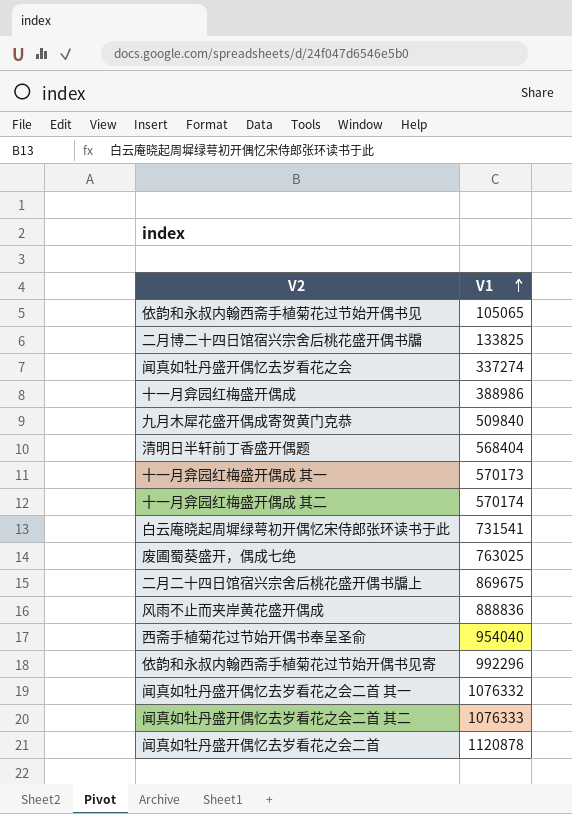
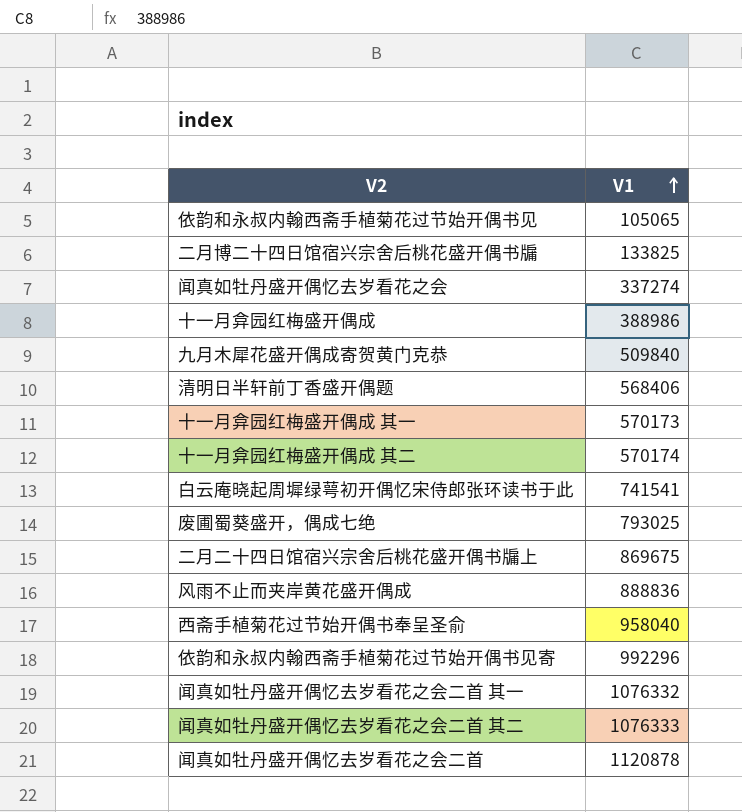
清明日半轩前丁香盛开偶题 | V1: 568404 -> 568406
白云庵晓起周墀绿萼初开偶忆宋侍郎张环读书于此 | V1: 731541 -> 741541
废圃蜀葵盛开，偶成七绝 | V1: 763025 -> 793025
西斋手植菊花过节始开偶书奉呈圣俞 | V1: 954040 -> 958040

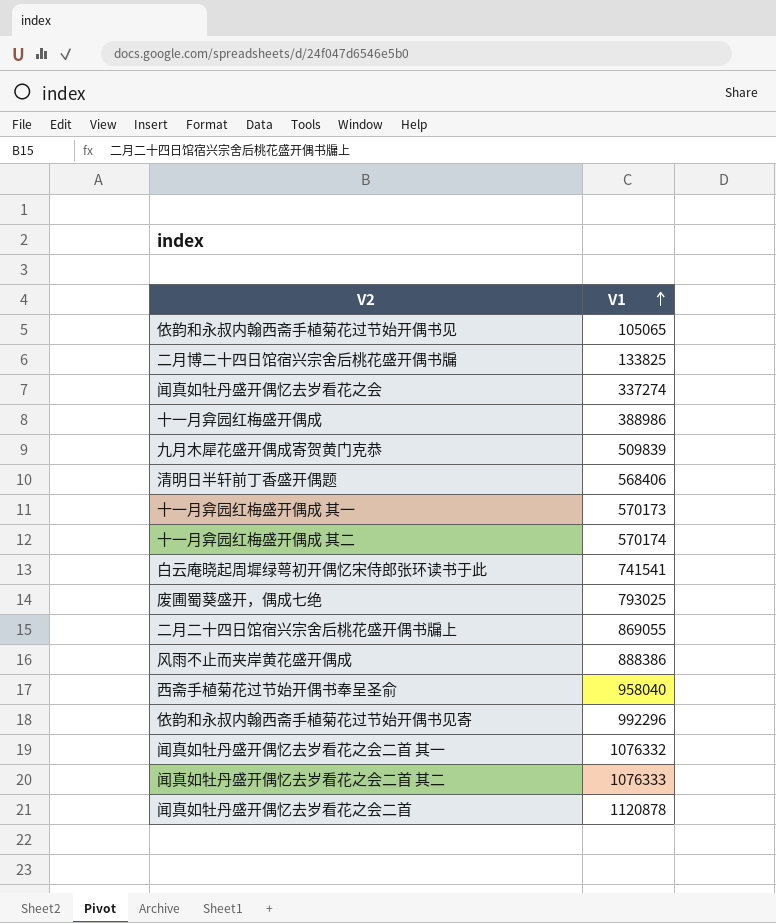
九月木犀花盛开偶成寄贺黄门克恭 | V1: 509840 -> 509839
二月二十四日馆宿兴宗舍后桃花盛开偶书牖上 | V1: 869675 -> 869055
风雨不止而夹岸黄花盛开偶成 | V1: 888836 -> 888386

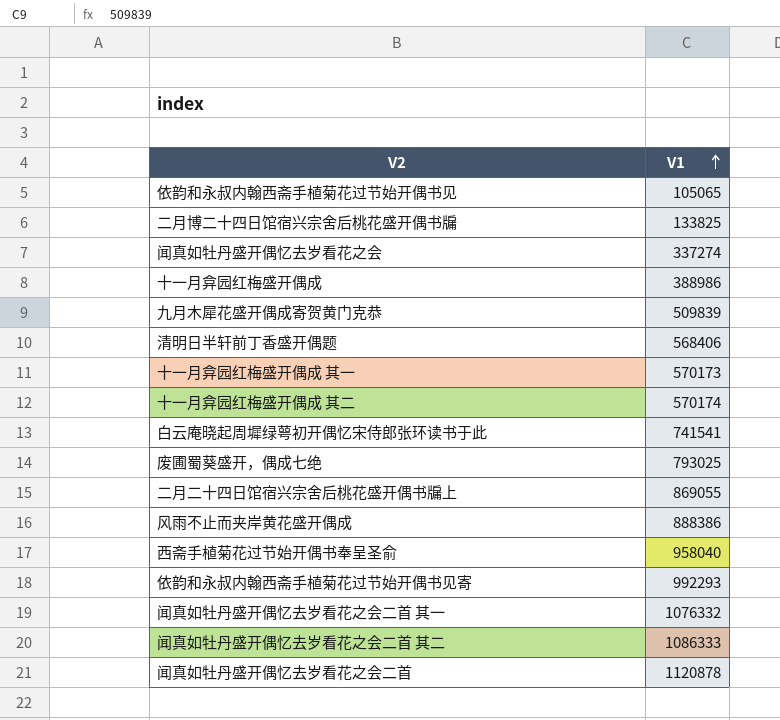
依韵和永叔内翰西斋手植菊花过节始开偶书见寄 | V1: 992296 -> 992293
闻真如牡丹盛开偶忆去岁看花之会二首 其二 | V1: 1076333 -> 1086333

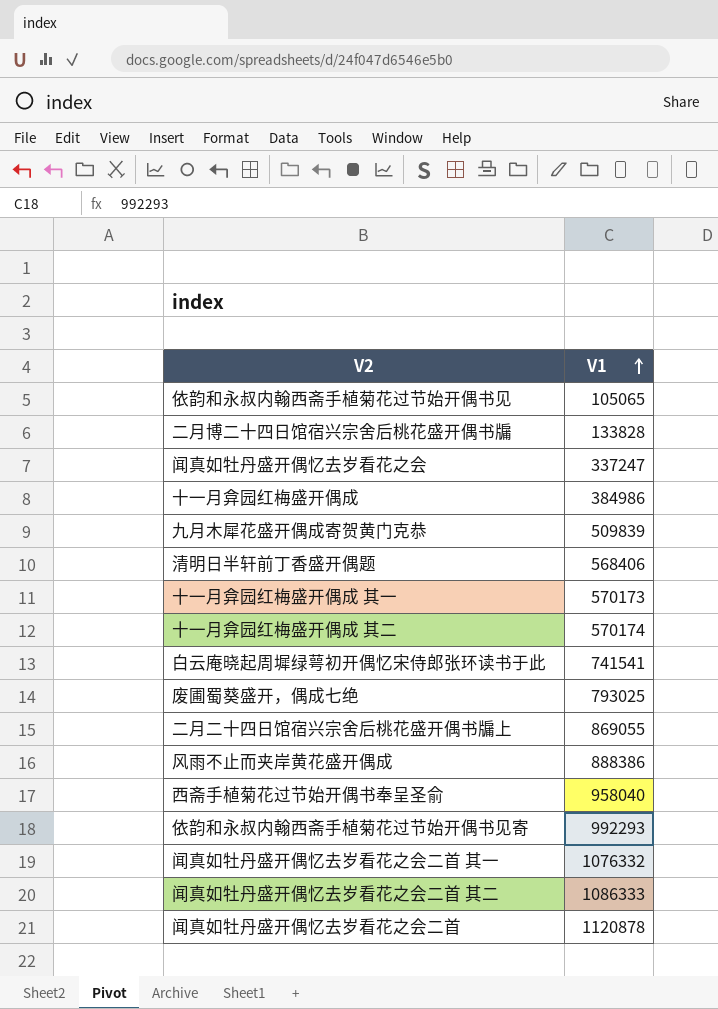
二月博二十四日馆宿兴宗舍后桃花盛开偶书牖 | V1: 133825 -> 133828
闻真如牡丹盛开偶忆去岁看花之会 | V1: 337274 -> 337247
十一月弇园红梅盛开偶成 | V1: 388986 -> 384986

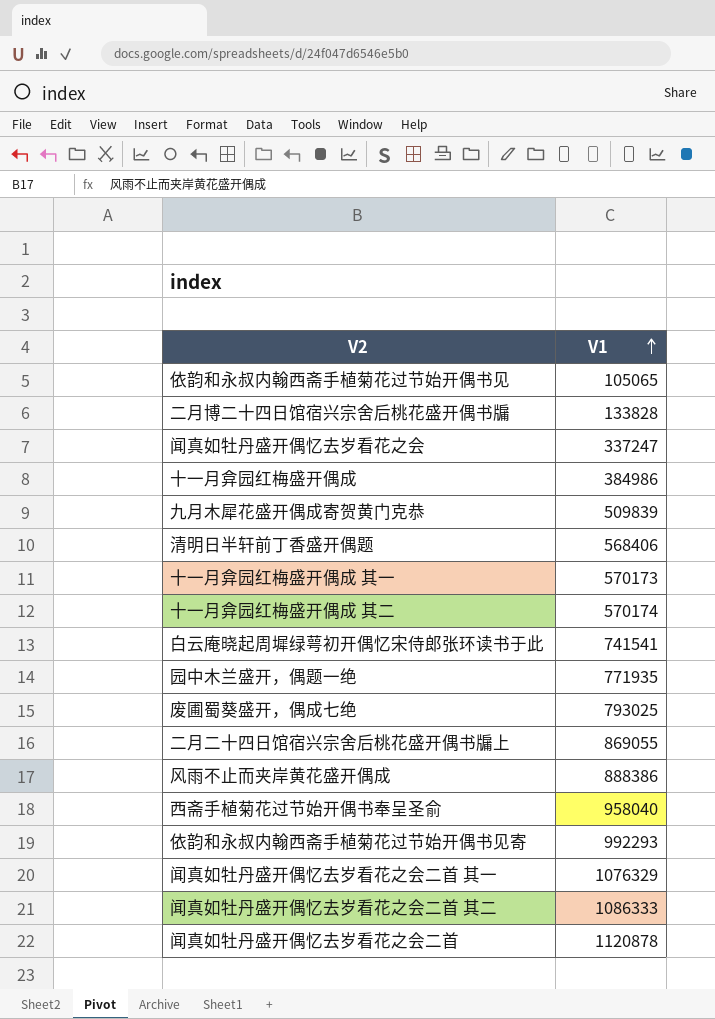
row 园中木兰盛开，偶题一绝: none -> 771935
闻真如牡丹盛开偶忆去岁看花之会二首 其一 | V1: 1076332 -> 1076329

